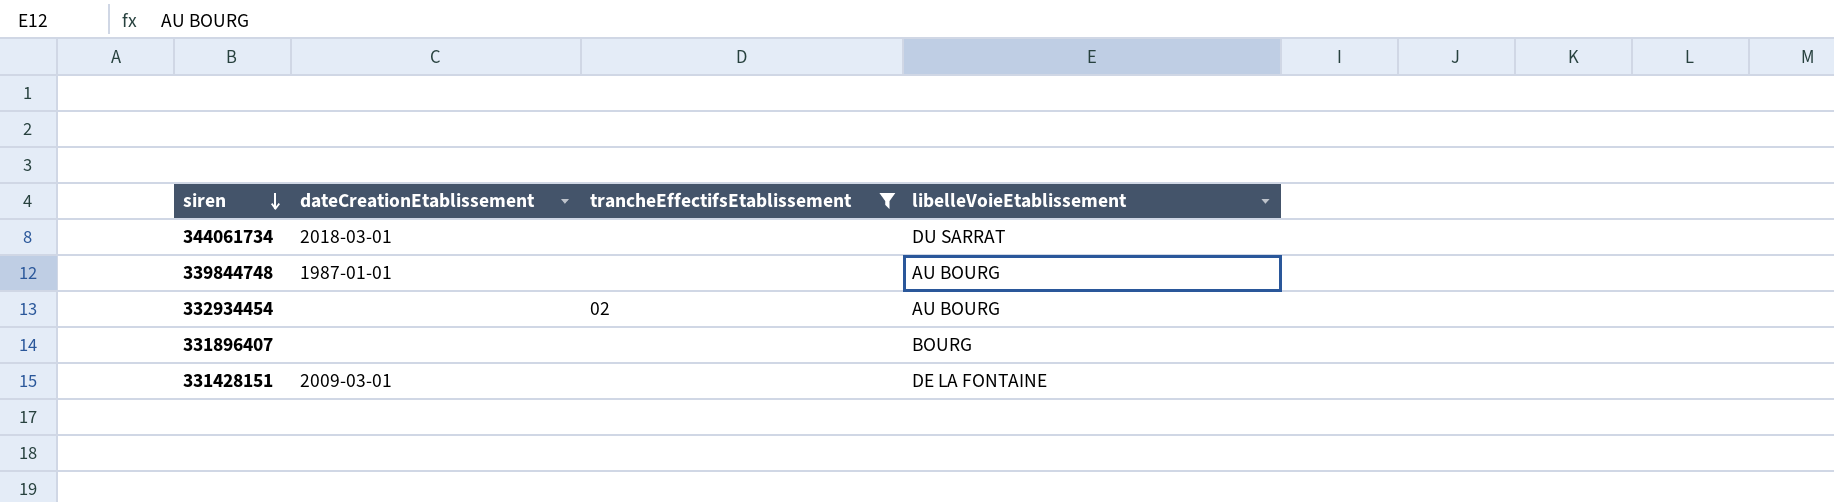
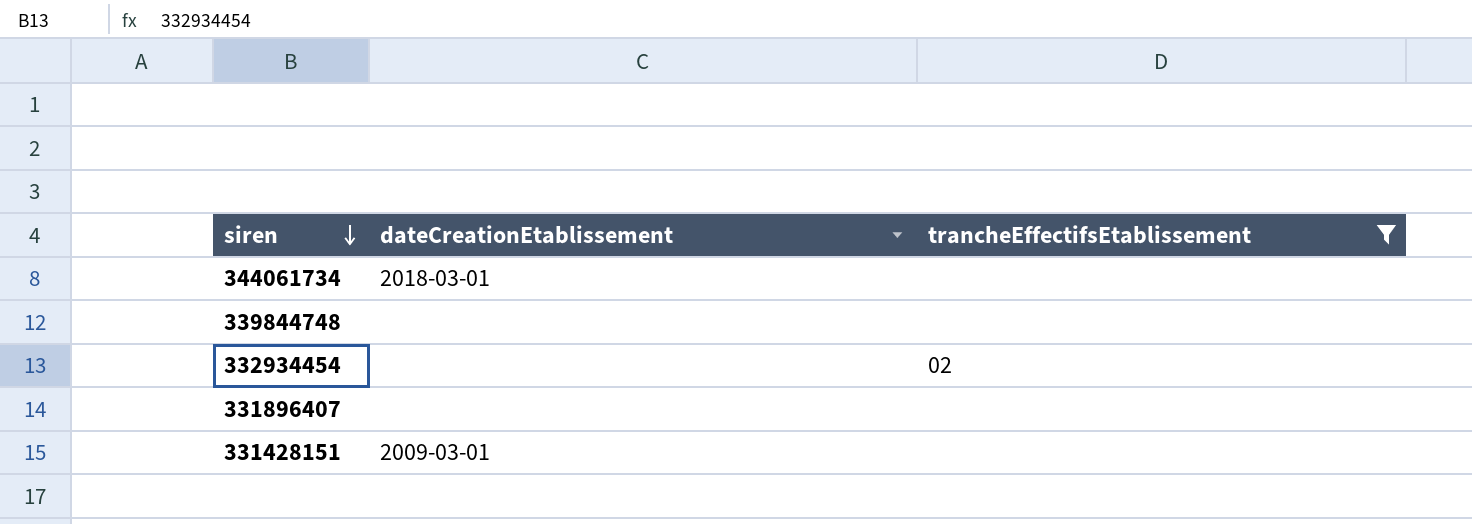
column libelleVoieEtablissement | position: 4 -> none
339844748 | dateCreationEtablissement: 1987-01-01 -> none

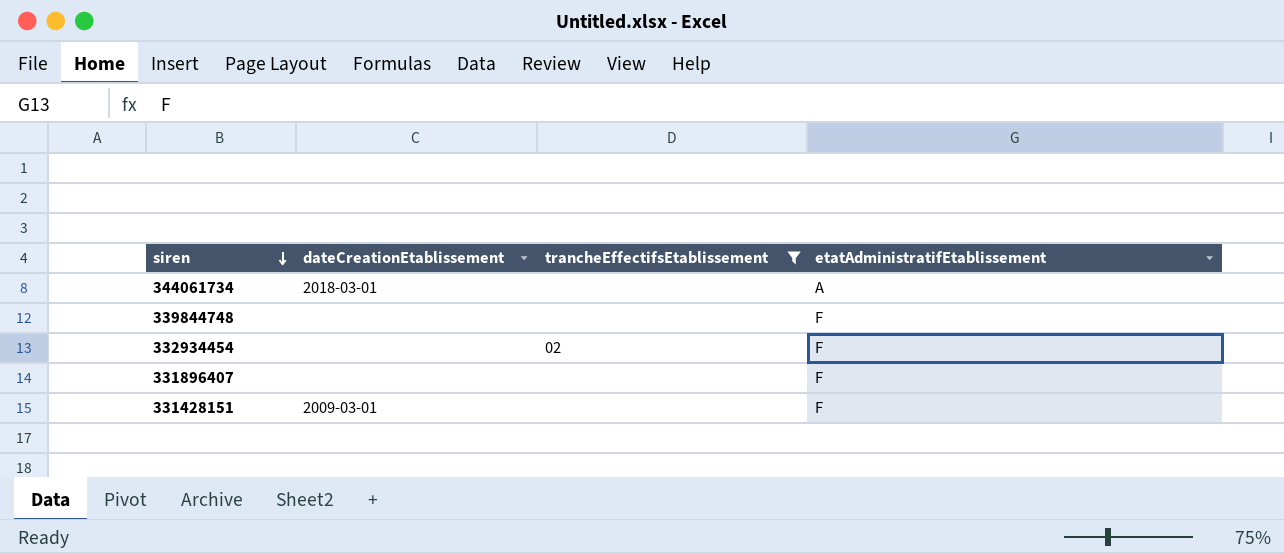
column etatAdministratifEtablissement | position: none -> 4

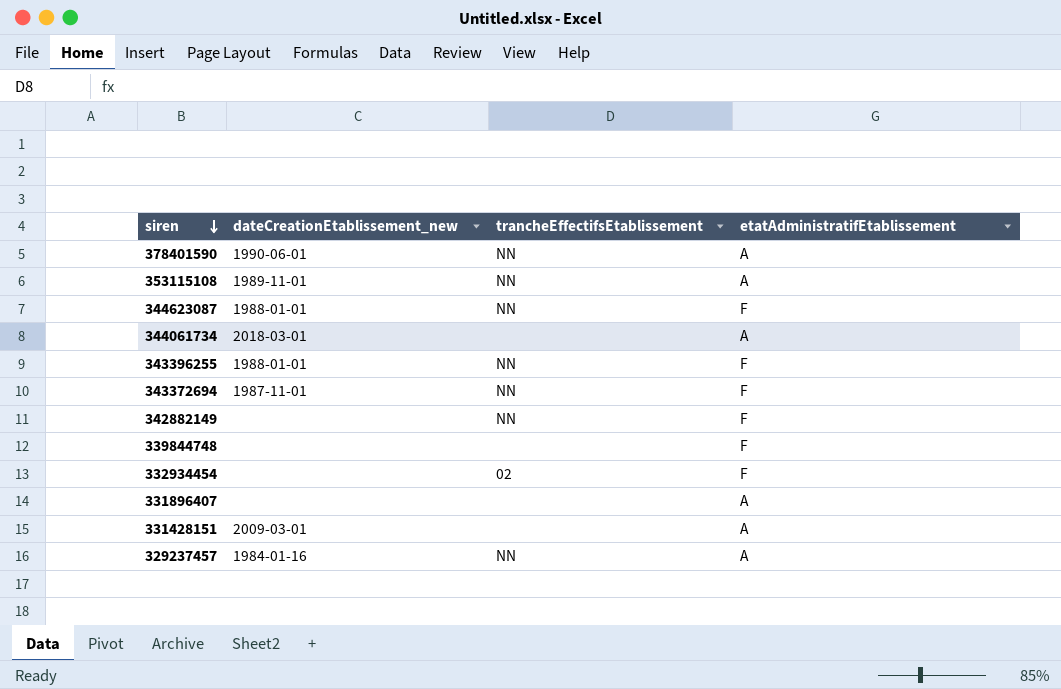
filter: trancheEffectifsEtablissement != NN -> none
column name: dateCreationEtablissement -> dateCreationEtablissement_new
331896407 | etatAdministratifEtablissement: F -> A
331428151 | etatAdministratifEtablissement: F -> A

